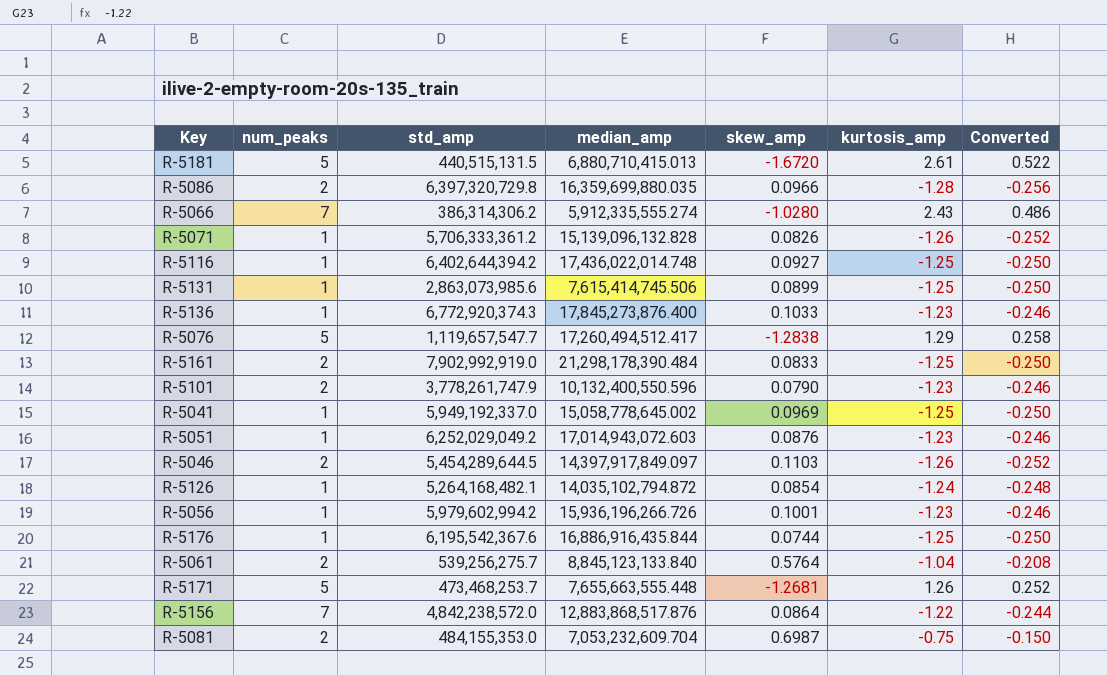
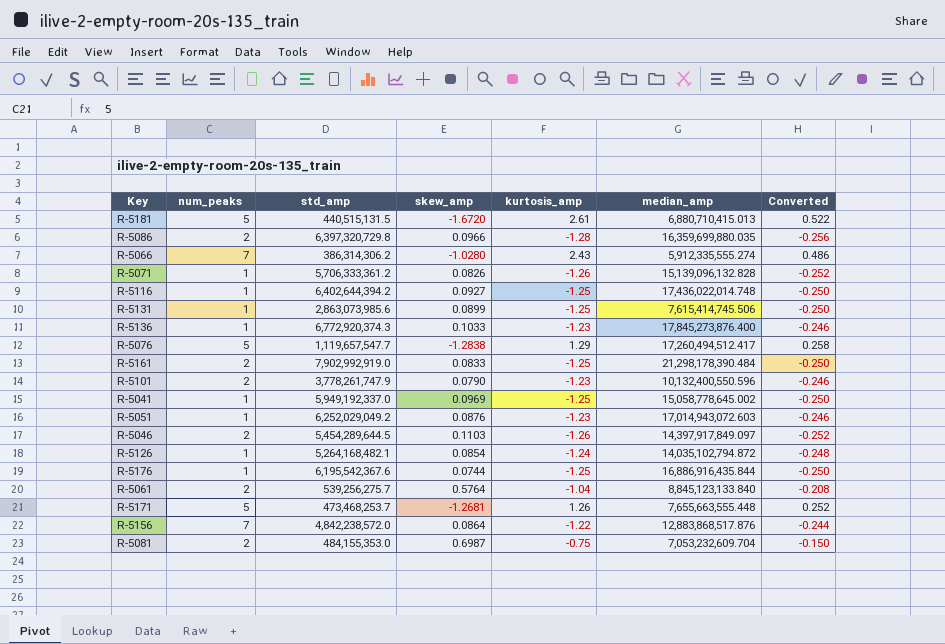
column median_amp | position: 4 -> 6
row R-5056: 1 | 5,979,602,994.2 | 15,936,196,266.726 | 0.1001 | -1.23 | -0.246 -> none

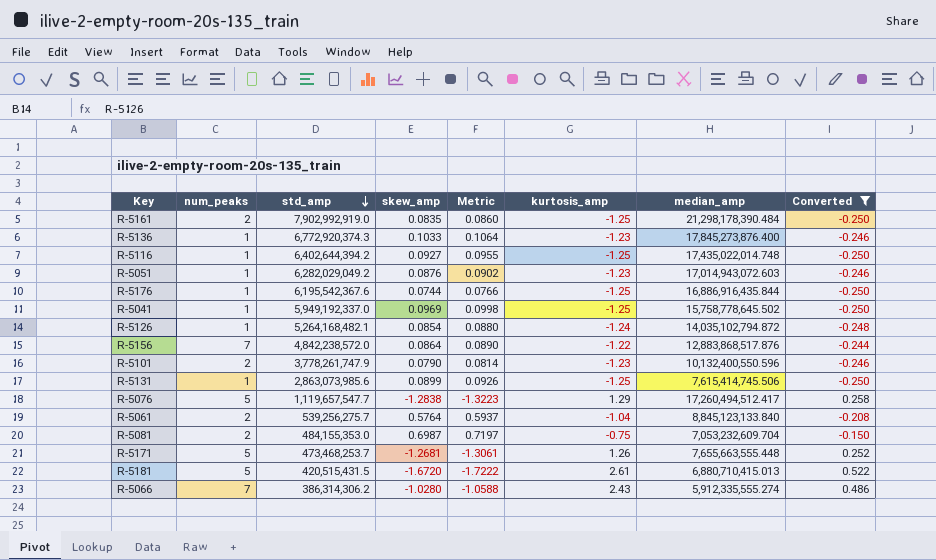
filter: none -> Converted >= -0.250
row order: none -> std_amp descending
column Metric | formula: none -> [skew_amp] * 1.03
R-5161 | skew_amp: 0.0833 -> 0.0835
R-5116 | median_amp: 17,436,022,014.748 -> 17,435,022,014.748
R-5051 | std_amp: 6,252,029,049.2 -> 6,282,029,049.2
R-5041 | median_amp: 15,058,778,645.002 -> 15,758,778,645.502
R-5181 | std_amp: 440,515,131.5 -> 420,515,431.5

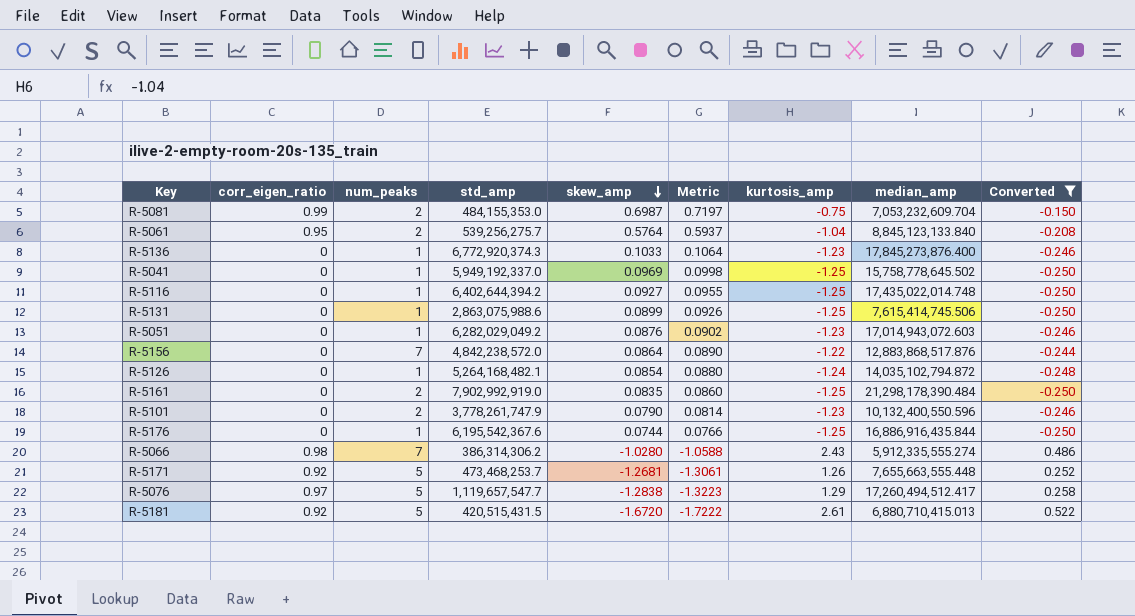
row order: std_amp descending -> skew_amp descending
column corr_eigen_ratio | position: none -> 2
R-5131 | std_amp: 2,863,073,985.6 -> 2,863,075,988.6

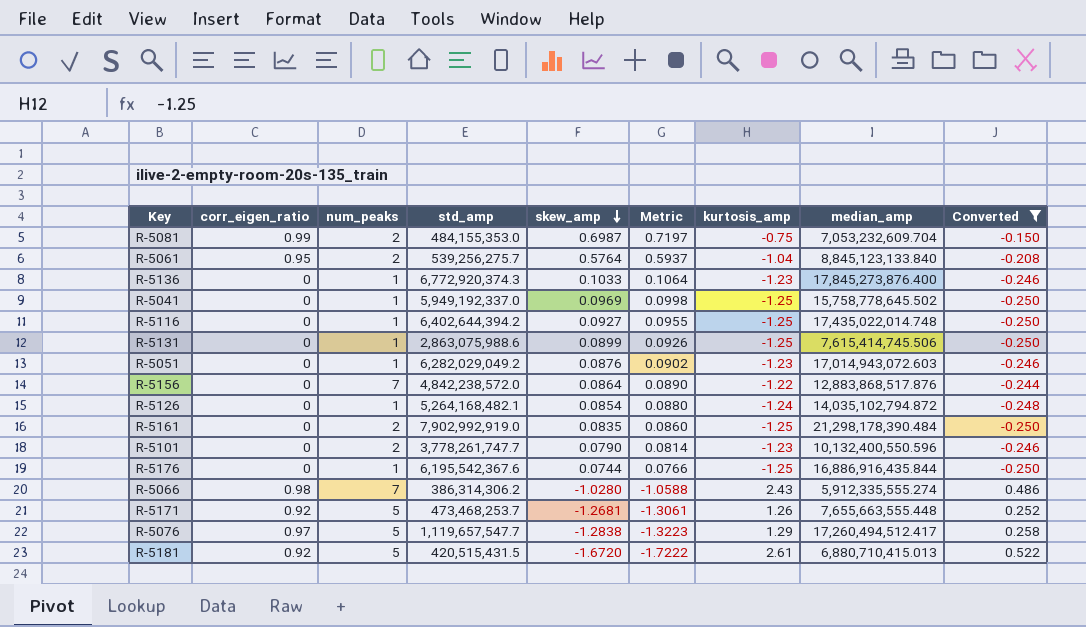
R-5101 | std_amp: 3,778,261,747.9 -> 3,778,261,747.7

